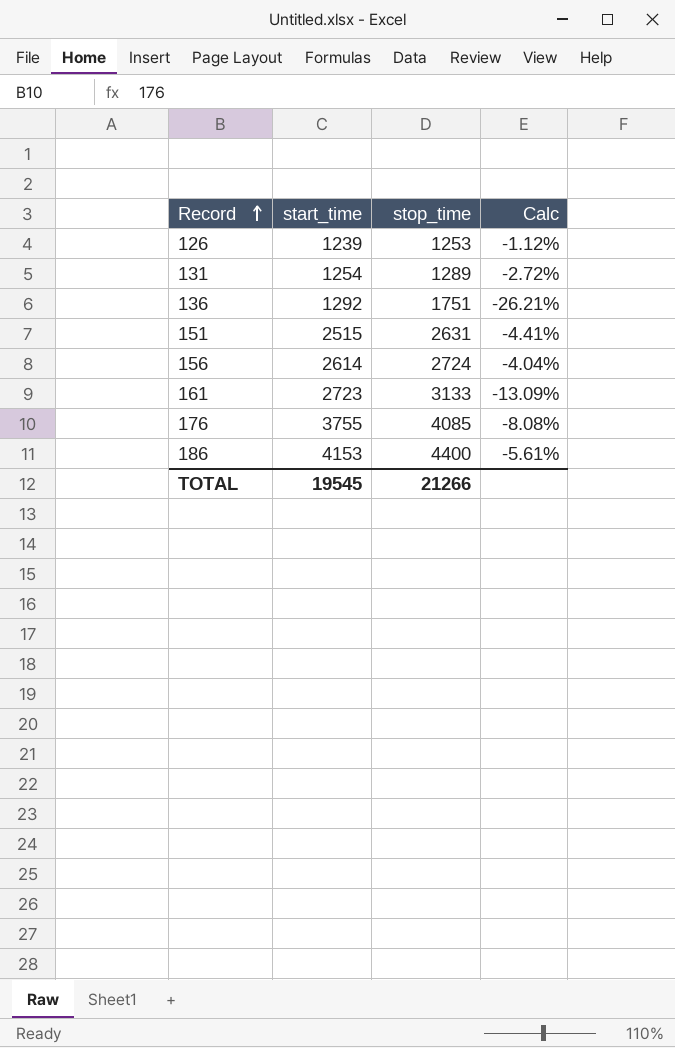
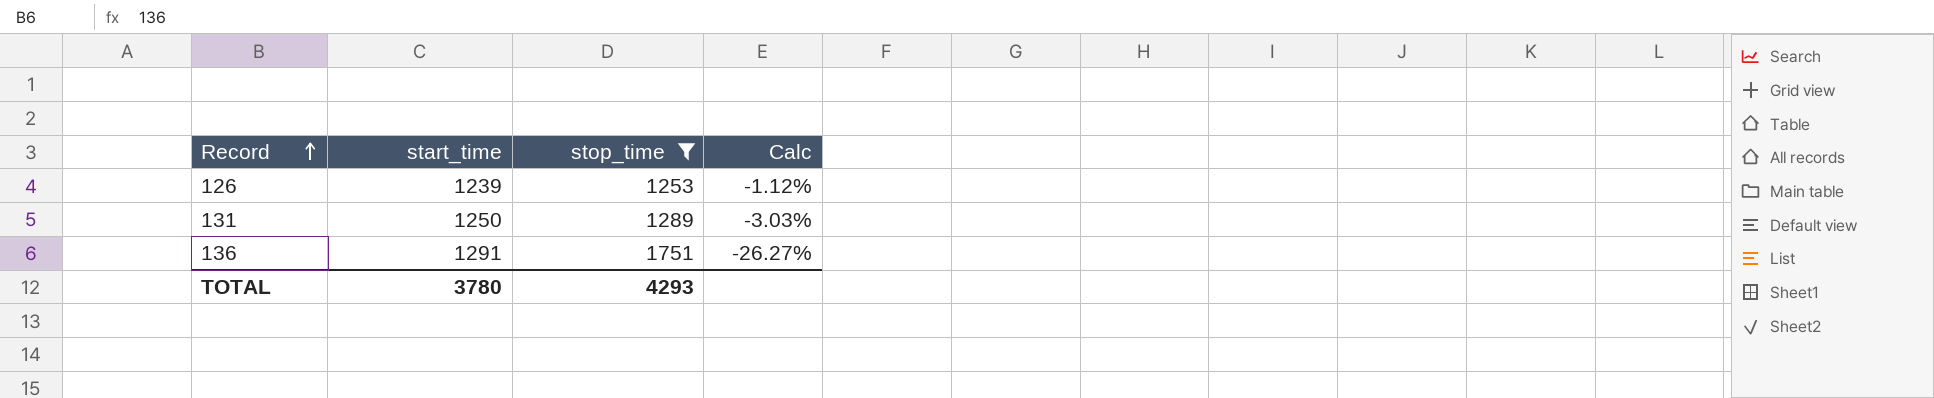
filter: none -> stop_time <= 1751
131 | start_time: 1254 -> 1250
131 | Calc: -2.72% -> -3.03%
136 | start_time: 1292 -> 1291
136 | Calc: -26.21% -> -26.27%
TOTAL | start_time: 19545 -> 3780
TOTAL | stop_time: 21266 -> 4293

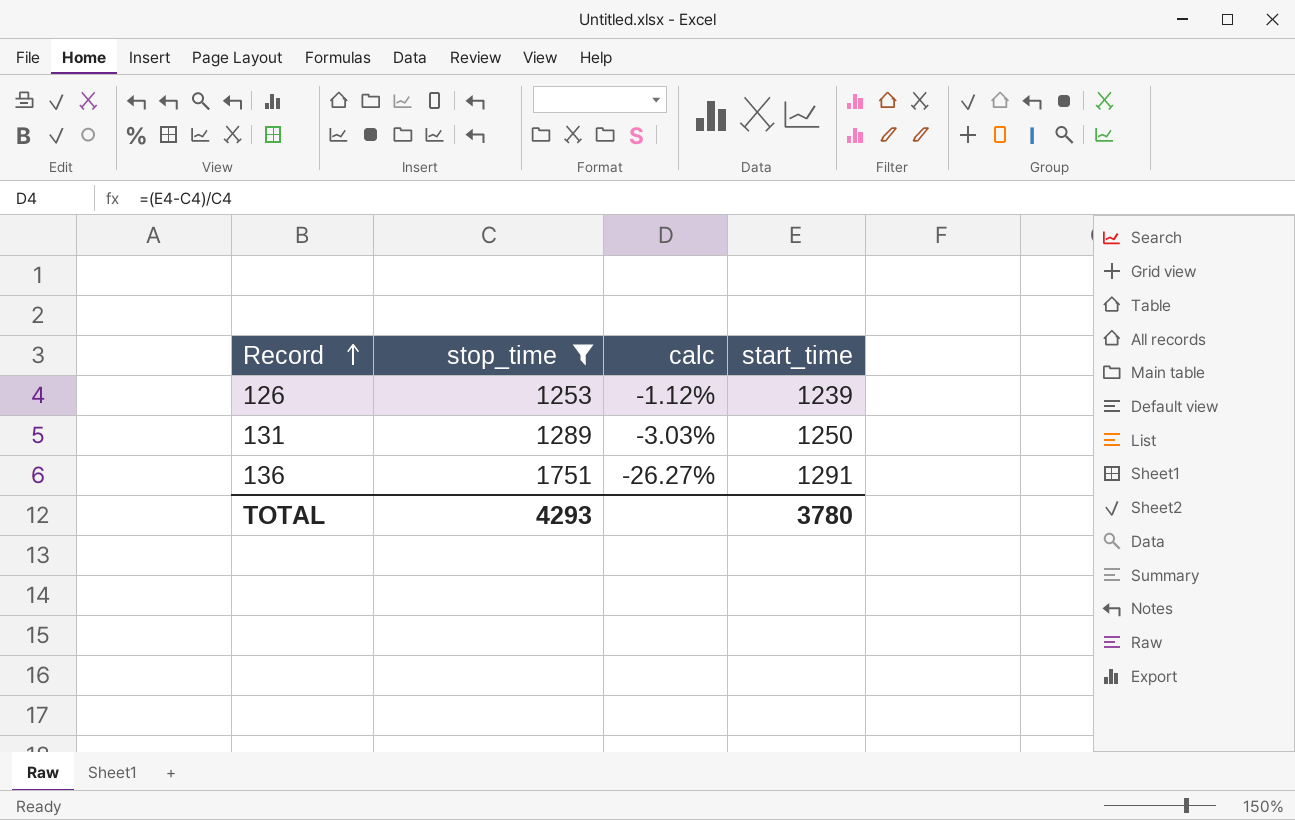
column name: Calc -> calc
column start_time | position: 2 -> 4

